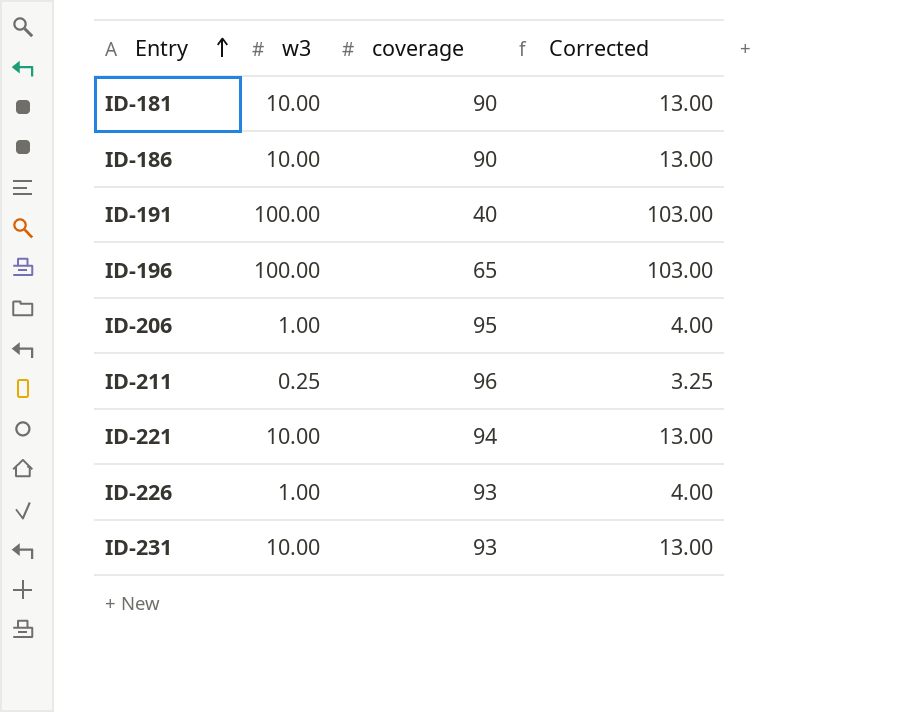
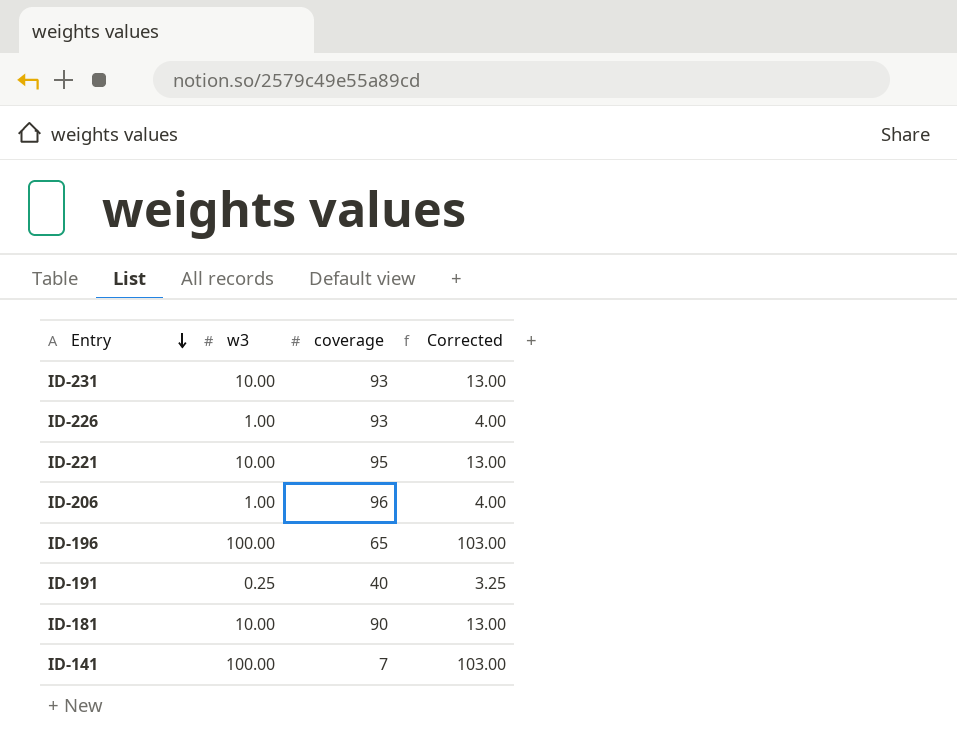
row order: Entry ascending -> Entry descending
row ID-186: 10.00 | 90 | 13.00 -> none
row ID-211: 0.25 | 96 | 3.25 -> none
ID-221 | coverage: 94 -> 95
ID-206 | coverage: 95 -> 96
ID-191 | w3: 100.00 -> 0.25
ID-191 | Corrected: 103.00 -> 3.25
row ID-141: none -> 100.00 | 7 | 103.00

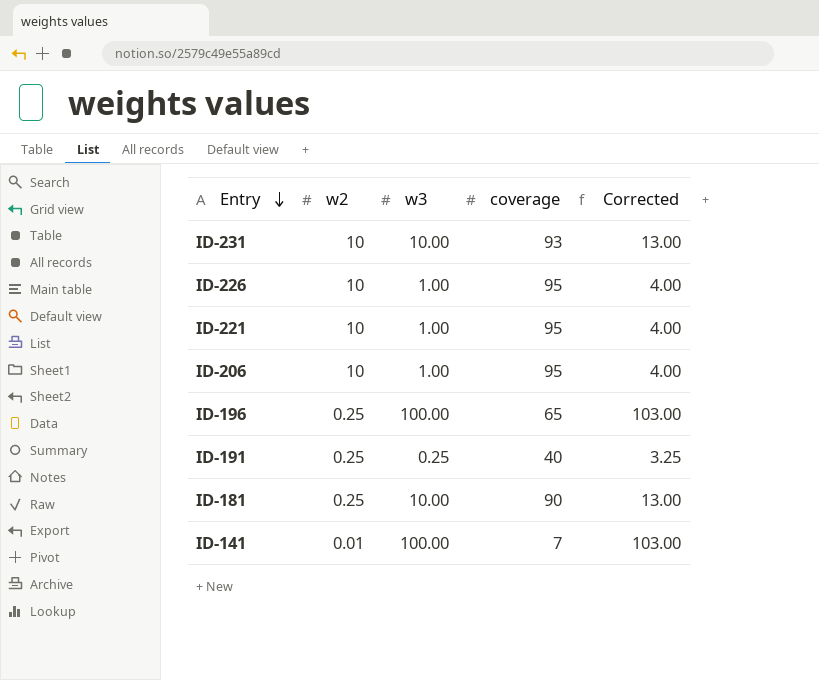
column w2 | position: none -> 2
ID-226 | coverage: 93 -> 95
ID-221 | w3: 10.00 -> 1.00
ID-221 | Corrected: 13.00 -> 4.00
ID-206 | coverage: 96 -> 95

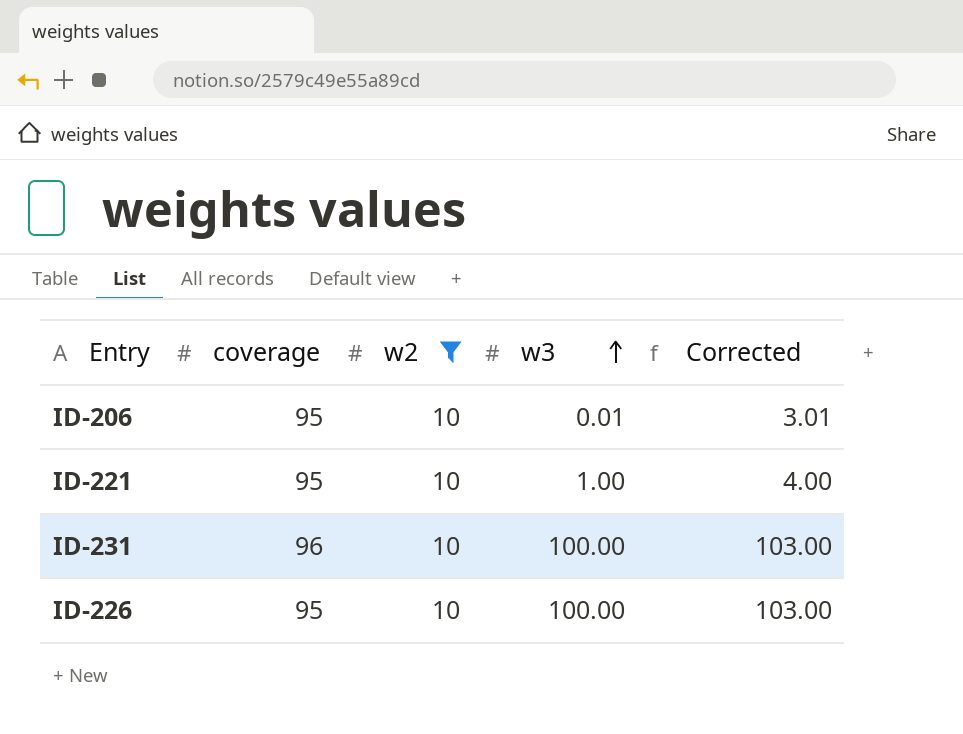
filter: none -> w2 = 10
row order: Entry descending -> w3 ascending
column coverage | position: 4 -> 2
ID-206 | w3: 1.00 -> 0.01
ID-206 | Corrected: 4.00 -> 3.01
ID-231 | coverage: 93 -> 96
ID-231 | w3: 10.00 -> 100.00
ID-231 | Corrected: 13.00 -> 103.00
ID-226 | w3: 1.00 -> 100.00
ID-226 | Corrected: 4.00 -> 103.00

